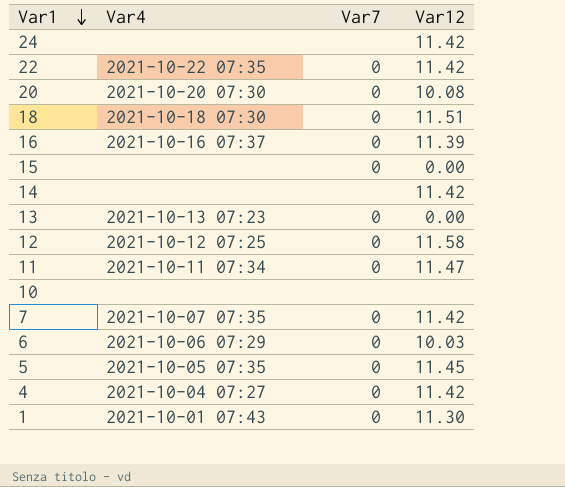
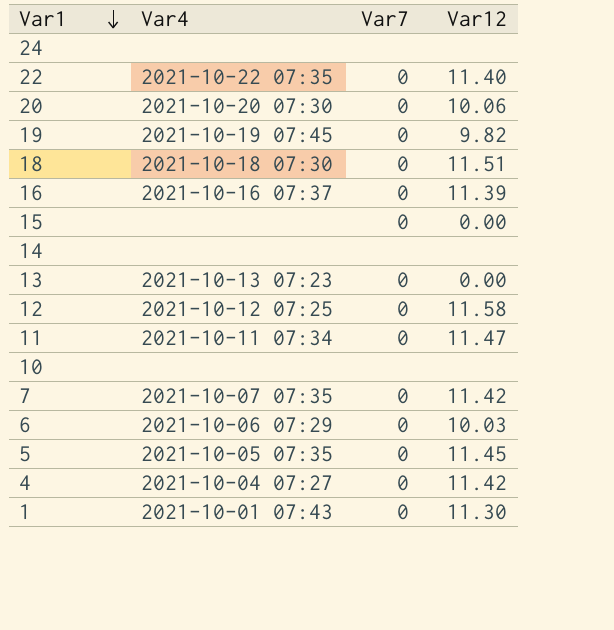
24 | Var12: 11.42 -> none
22 | Var12: 11.42 -> 11.40
20 | Var12: 10.08 -> 10.06
row 19: none -> 2021-10-19 07:45 | 0 | 9.82
14 | Var12: 11.42 -> none

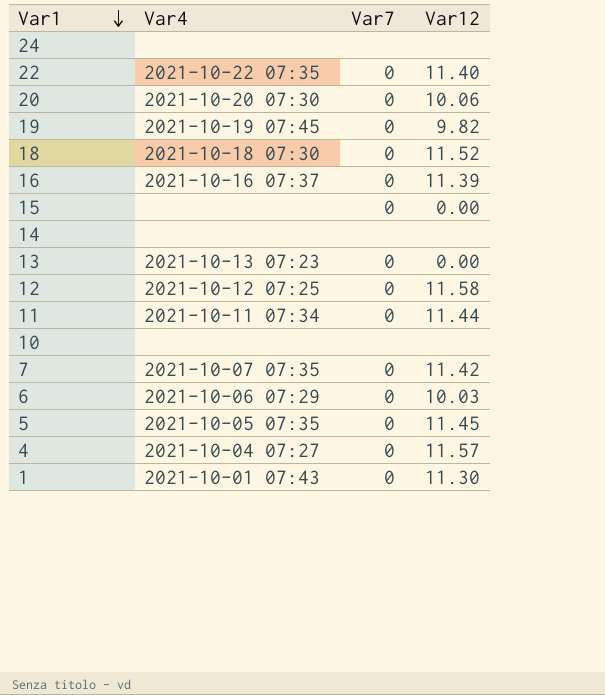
18 | Var12: 11.51 -> 11.52
11 | Var12: 11.47 -> 11.44
4 | Var12: 11.42 -> 11.57

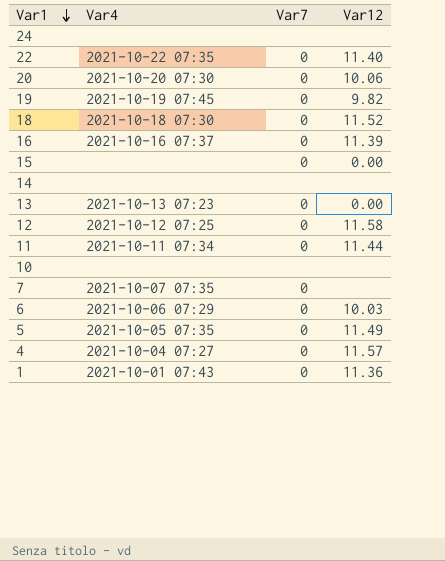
7 | Var12: 11.42 -> none
5 | Var12: 11.45 -> 11.49
1 | Var12: 11.30 -> 11.36

